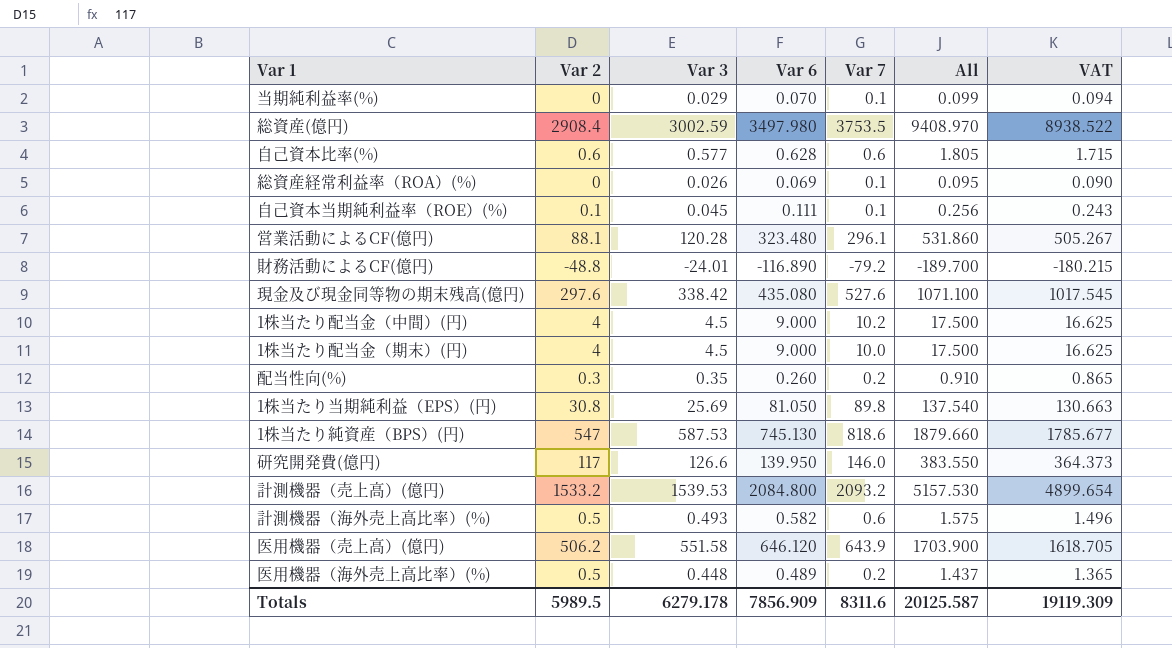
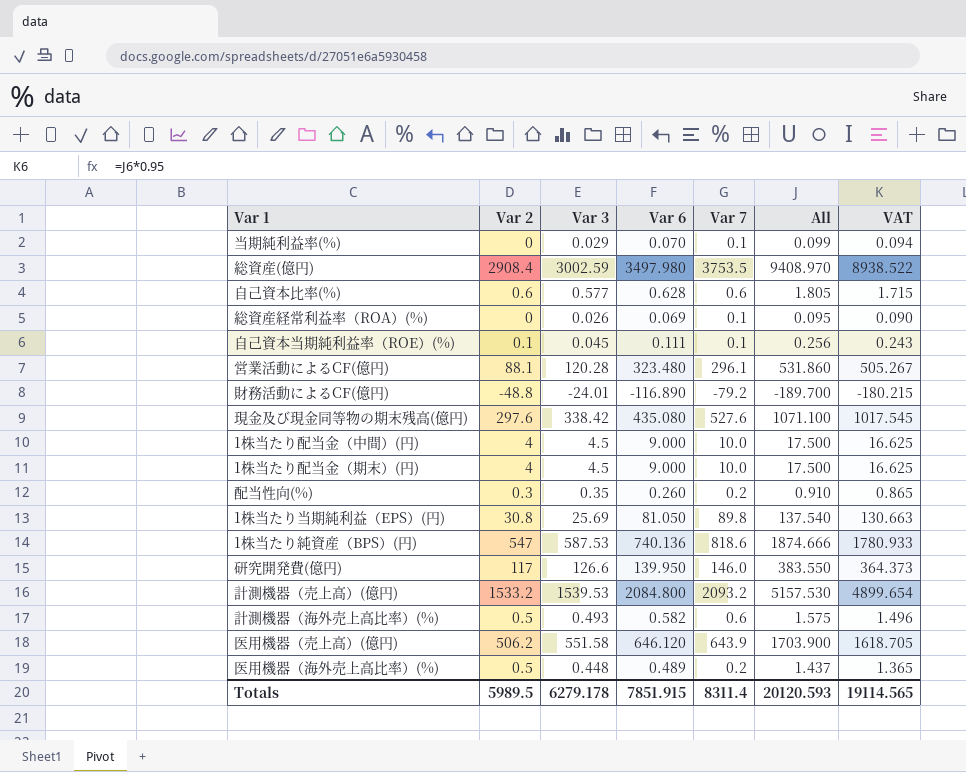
1株当たり配当金（中間）(円) | Var 7: 10.2 -> 10.0
1株当たり純資産（BPS）(円) | Var 6: 745.130 -> 740.136
1株当たり純資産（BPS）(円) | All: 1879.660 -> 1874.666
1株当たり純資産（BPS）(円) | VAT: 1785.677 -> 1780.933
Totals | Var 6: 7856.909 -> 7851.915
Totals | Var 7: 8311.6 -> 8311.4
Totals | All: 20125.587 -> 20120.593
Totals | VAT: 19119.309 -> 19114.565

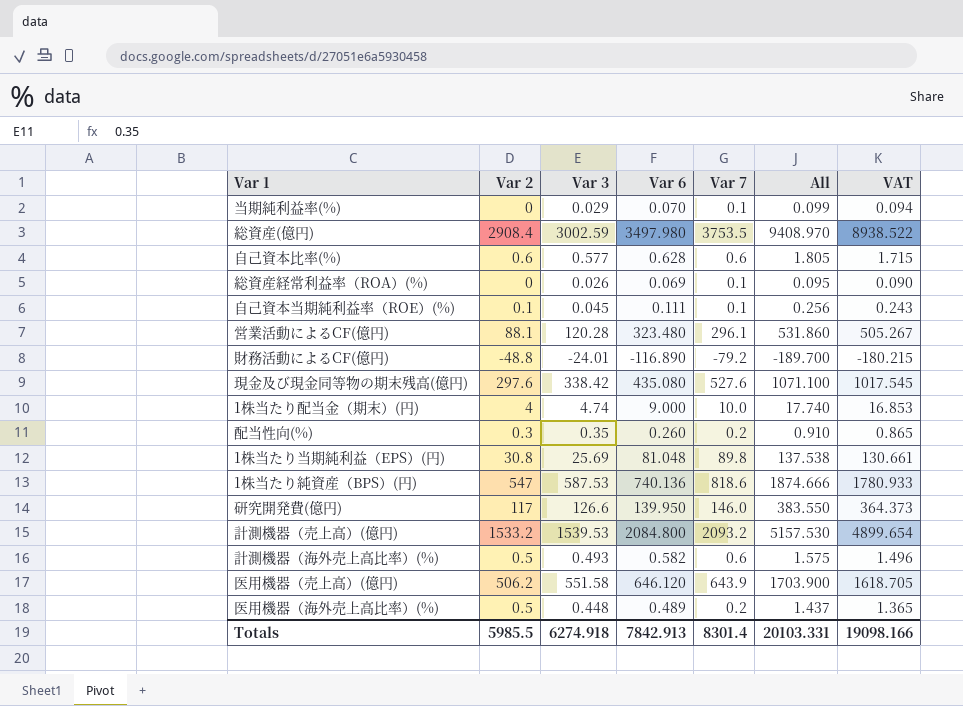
row 1株当たり配当金（中間）(円): 4 | 4.5 | 9.000 | 10.0 | 17.500 | 16.625 -> none
1株当たり配当金（期末）(円) | Var 3: 4.5 -> 4.74
1株当たり配当金（期末）(円) | All: 17.500 -> 17.740
1株当たり配当金（期末）(円) | VAT: 16.625 -> 16.853
1株当たり当期純利益（EPS）(円) | Var 6: 81.050 -> 81.048
1株当たり当期純利益（EPS）(円) | All: 137.540 -> 137.538
1株当たり当期純利益（EPS）(円) | VAT: 130.663 -> 130.661
Totals | Var 2: 5989.5 -> 5985.5
Totals | Var 3: 6279.178 -> 6274.918
Totals | Var 6: 7851.915 -> 7842.913
Totals | Var 7: 8311.4 -> 8301.4
Totals | All: 20120.593 -> 20103.331
Totals | VAT: 19114.565 -> 19098.166

